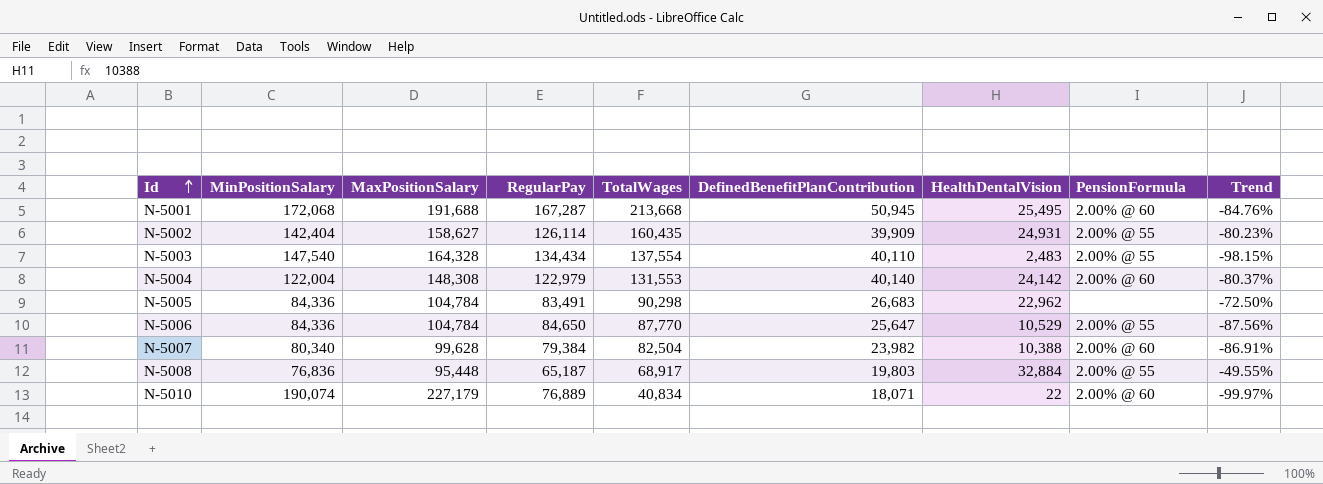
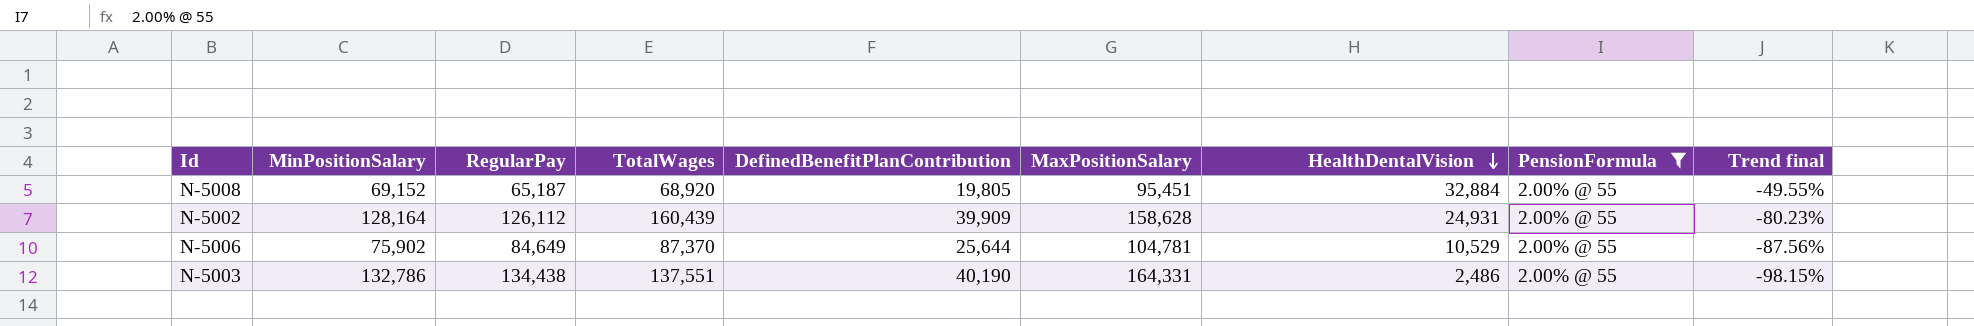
filter: none -> PensionFormula = 2.00% @ 55
row order: Id ascending -> HealthDentalVision descending
column MaxPositionSalary | position: 3 -> 6
column name: Trend -> Trend final
N-5008 | MinPositionSalary: 76,836 -> 69,152
N-5008 | TotalWages: 68,917 -> 68,920
N-5008 | DefinedBenefitPlanContribution: 19,803 -> 19,805
N-5008 | MaxPositionSalary: 95,448 -> 95,451
N-5002 | MinPositionSalary: 142,404 -> 128,164
N-5002 | RegularPay: 126,114 -> 126,112
N-5002 | TotalWages: 160,435 -> 160,439
N-5002 | MaxPositionSalary: 158,627 -> 158,628
N-5006 | MinPositionSalary: 84,336 -> 75,902
N-5006 | RegularPay: 84,650 -> 84,649
N-5006 | TotalWages: 87,770 -> 87,370
N-5006 | DefinedBenefitPlanContribution: 25,647 -> 25,644
N-5006 | MaxPositionSalary: 104,784 -> 104,781
N-5003 | MinPositionSalary: 147,540 -> 132,786
N-5003 | RegularPay: 134,434 -> 134,438
N-5003 | TotalWages: 137,554 -> 137,551
N-5003 | DefinedBenefitPlanContribution: 40,110 -> 40,190
N-5003 | MaxPositionSalary: 164,328 -> 164,331
N-5003 | HealthDentalVision: 2,483 -> 2,486

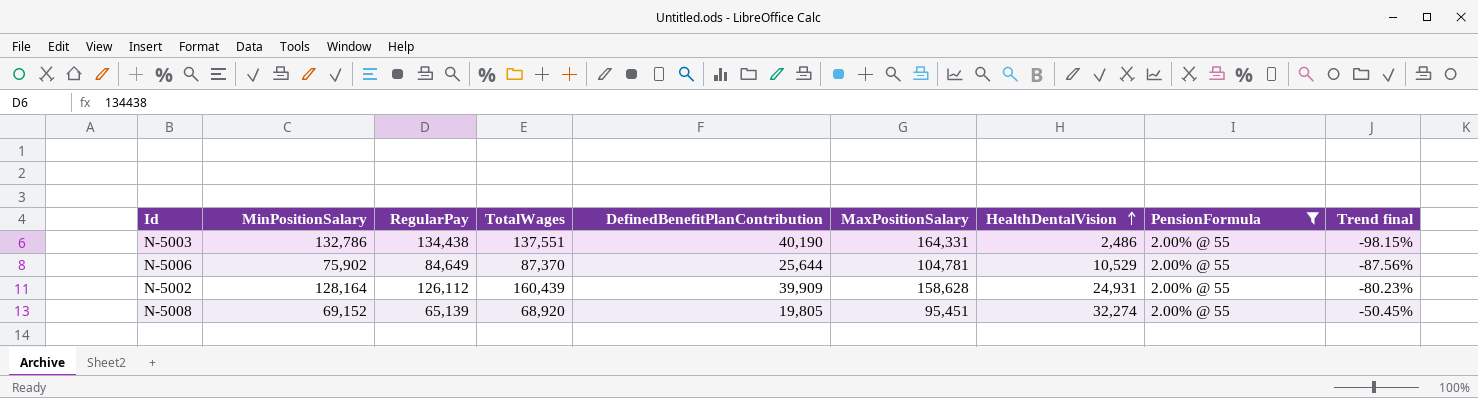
row order: HealthDentalVision descending -> HealthDentalVision ascending
N-5008 | RegularPay: 65,187 -> 65,139
N-5008 | HealthDentalVision: 32,884 -> 32,274
N-5008 | Trend final: -49.55% -> -50.45%

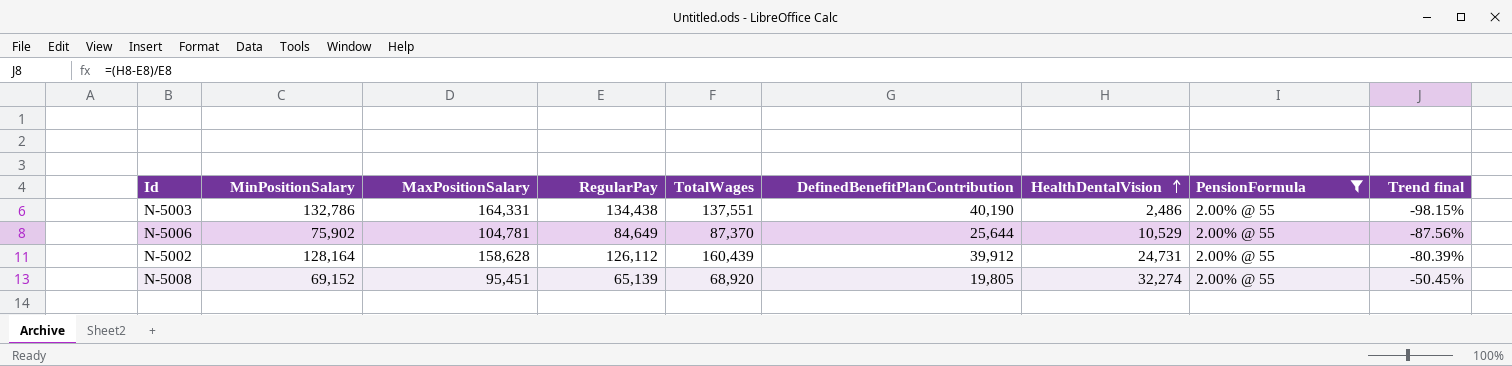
column MaxPositionSalary | position: 6 -> 3
N-5002 | DefinedBenefitPlanContribution: 39,909 -> 39,912
N-5002 | HealthDentalVision: 24,931 -> 24,731
N-5002 | Trend final: -80.23% -> -80.39%

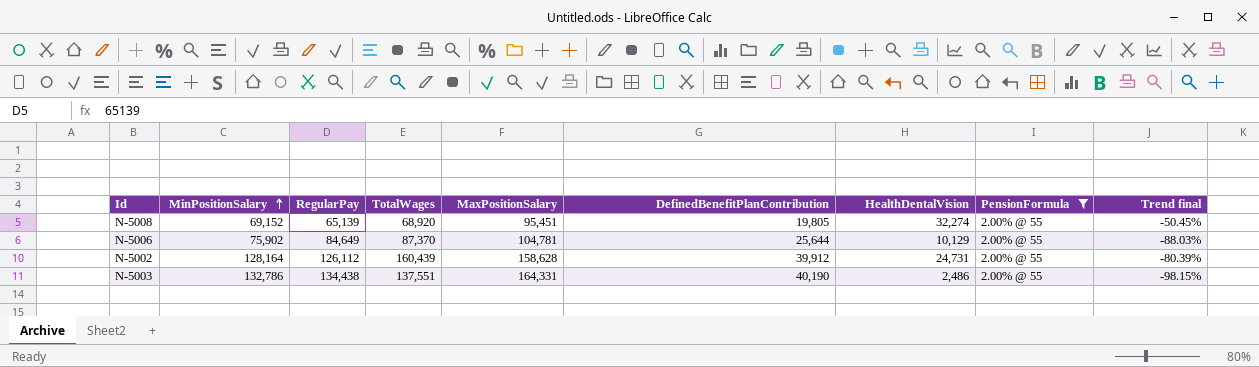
row order: HealthDentalVision ascending -> MinPositionSalary ascending
column MaxPositionSalary | position: 3 -> 5
N-5006 | HealthDentalVision: 10,529 -> 10,129
N-5006 | Trend final: -87.56% -> -88.03%

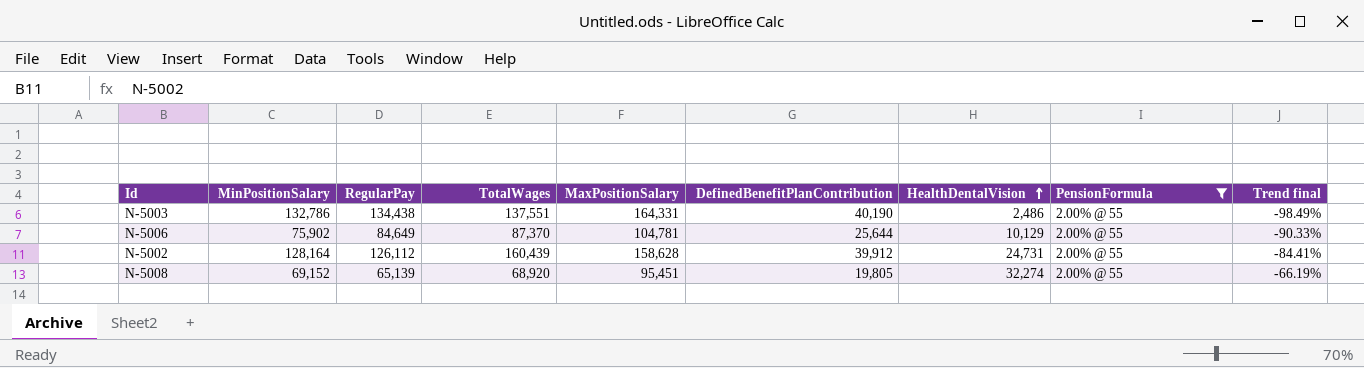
row order: MinPositionSalary ascending -> HealthDentalVision ascending
column Trend final | formula: ([HealthDentalVision] - [RegularPay]) / [RegularPay] -> ([HealthDentalVision] - [MaxPositionSalary]) / [MaxPositionSalary]

